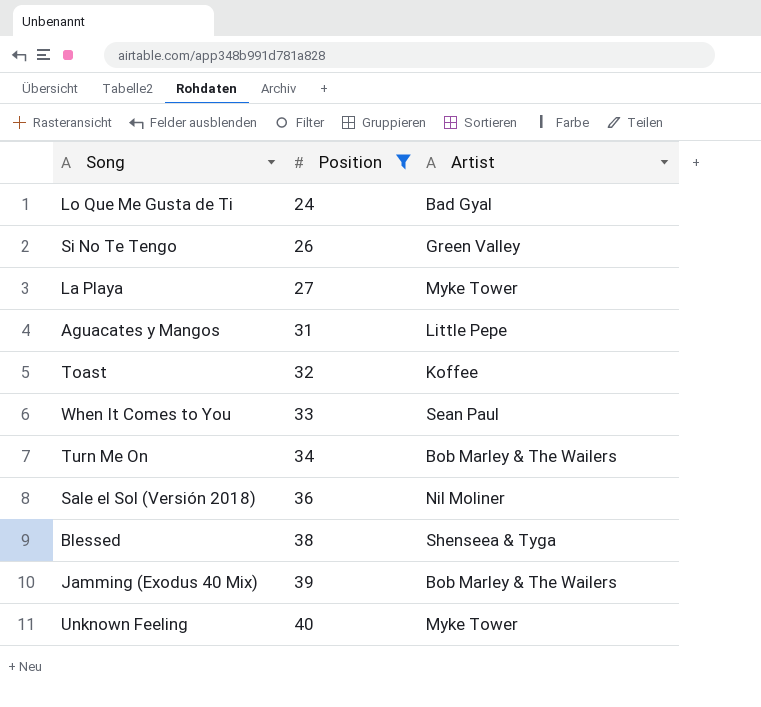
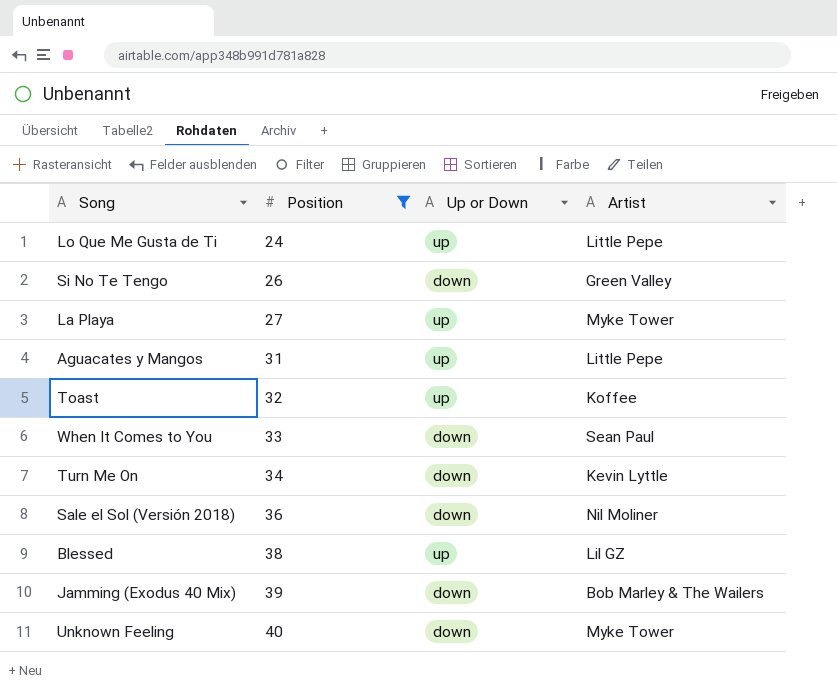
column Up or Down | position: none -> 3
Lo Que Me Gusta de Ti | Artist: Bad Gyal -> Little Pepe
Turn Me On | Artist: Bob Marley & The Wailers -> Kevin Lyttle
Blessed | Artist: Shenseea & Tyga -> Lil GZ

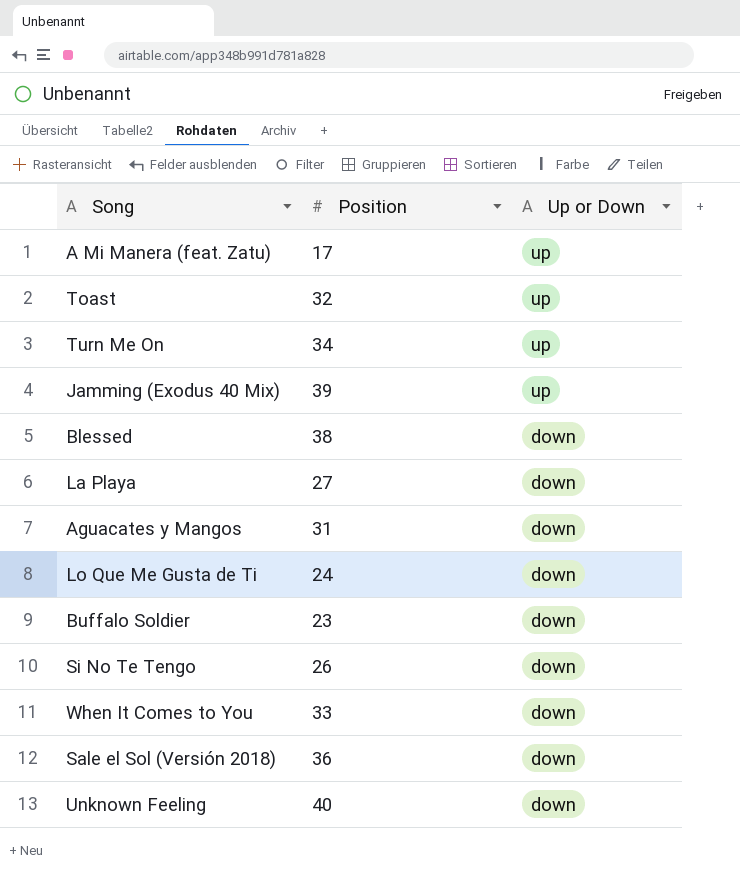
filter: Position >= 24 -> none
row order: Position ascending -> Up or Down descending
column Artist | position: 4 -> none
Turn Me On | Up or Down: down -> up
Jamming (Exodus 40 Mix) | Up or Down: down -> up
Blessed | Up or Down: up -> down
La Playa | Up or Down: up -> down
Aguacates y Mangos | Up or Down: up -> down
Lo Que Me Gusta de Ti | Up or Down: up -> down

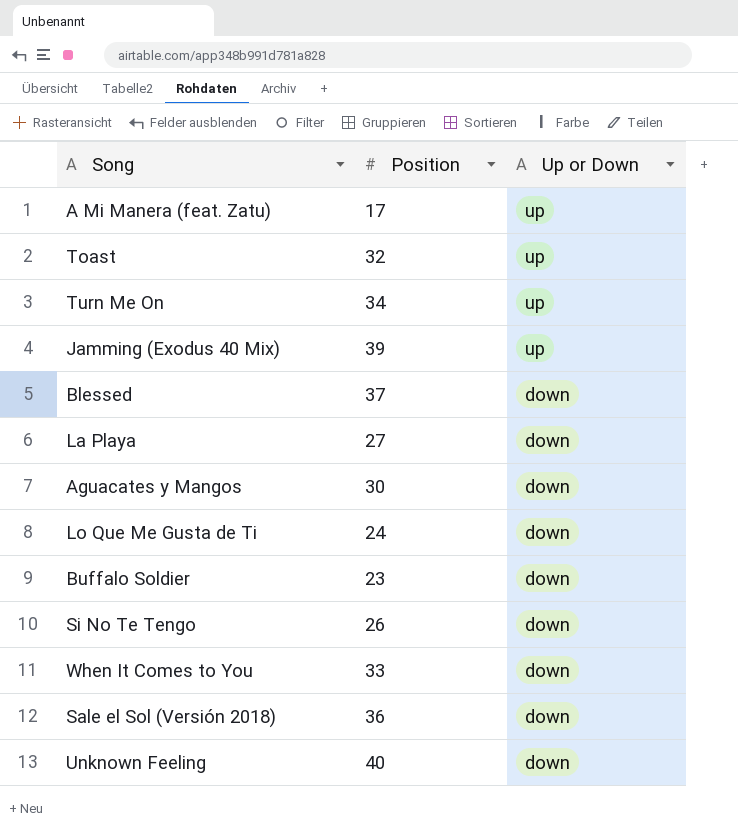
Blessed | Position: 38 -> 37
Aguacates y Mangos | Position: 31 -> 30

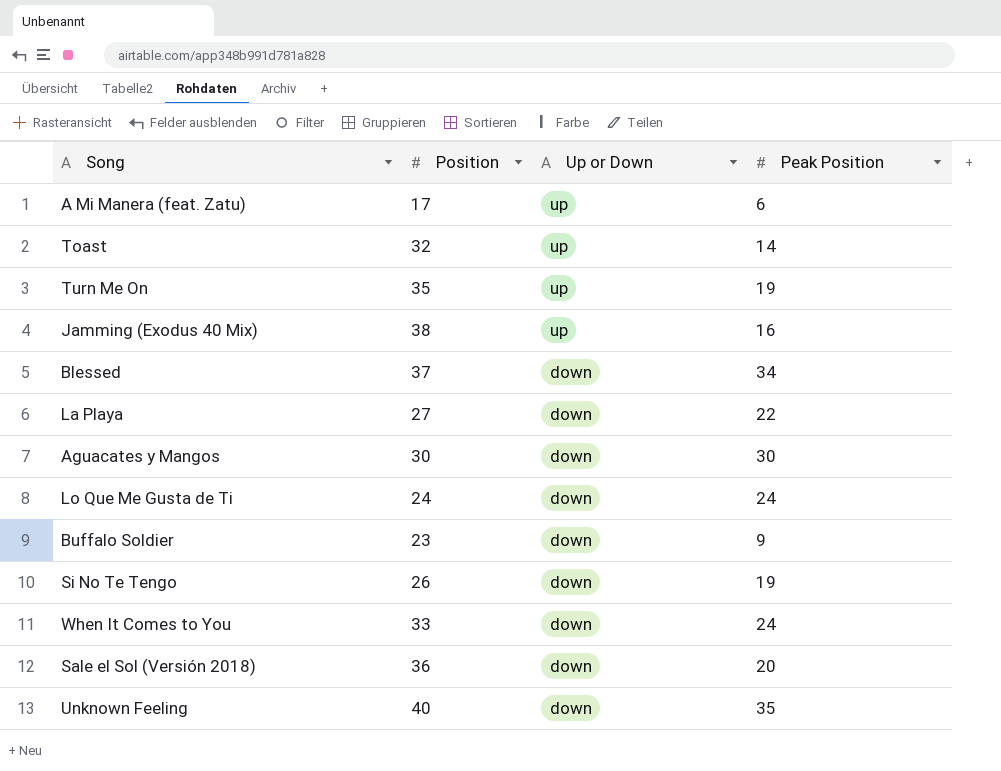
column Peak Position | position: none -> 4
Turn Me On | Position: 34 -> 35
Jamming (Exodus 40 Mix) | Position: 39 -> 38

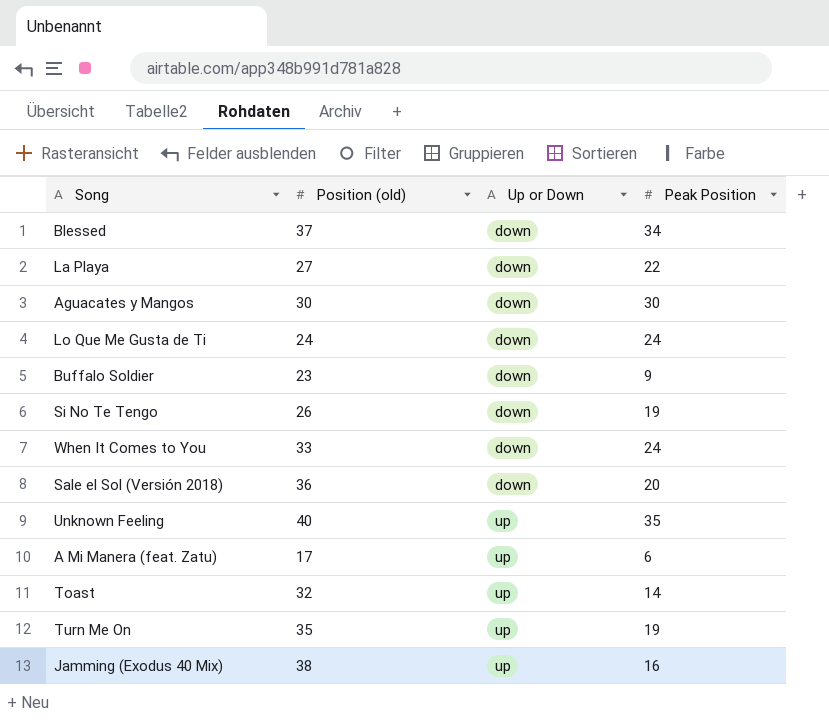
row order: Up or Down descending -> Up or Down ascending
column name: Position -> Position (old)
Unknown Feeling | Up or Down: down -> up

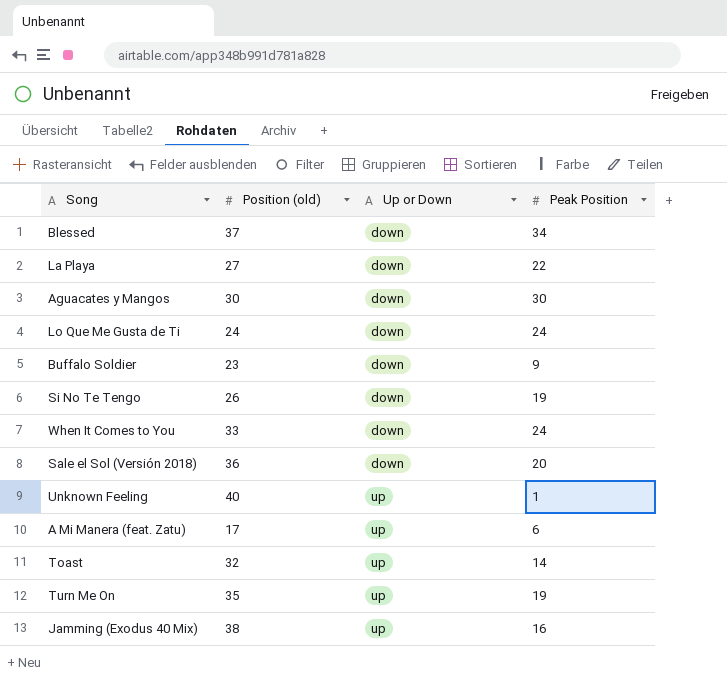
Unknown Feeling | Peak Position: 35 -> 1

